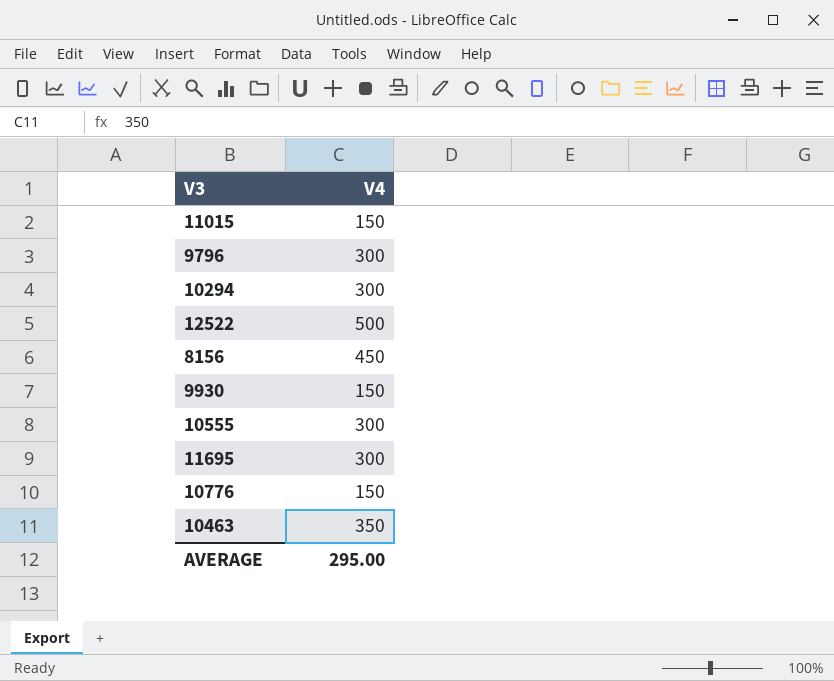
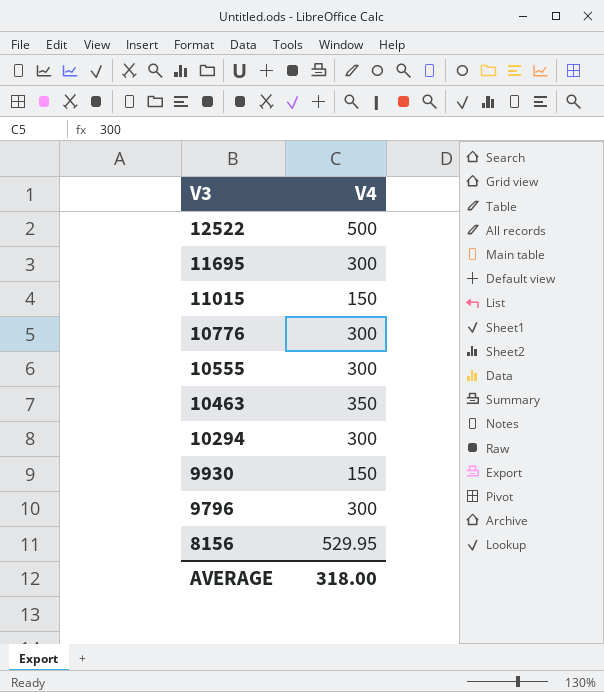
row order: none -> V3 descending
10776 | V4: 150 -> 300
8156 | V4: 450 -> 529.95
AVERAGE | V4: 295.00 -> 318.00

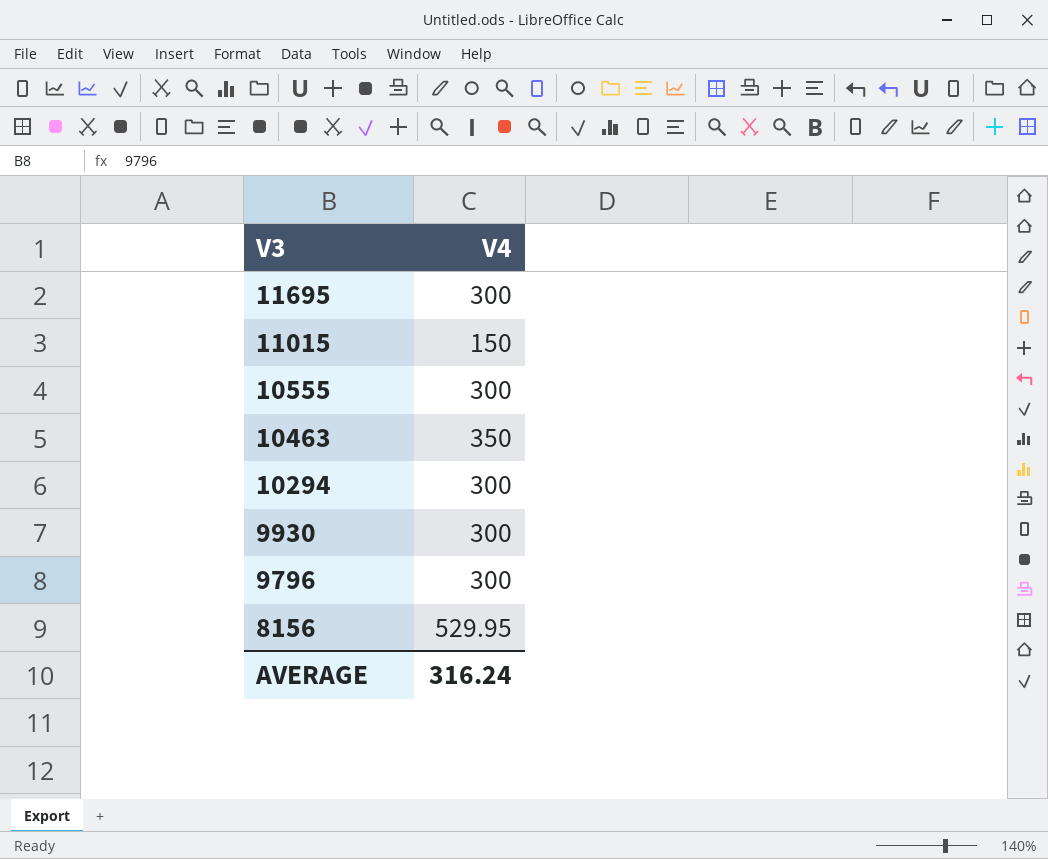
row 12522: 500 -> none
row 10776: 300 -> none
9930 | V4: 150 -> 300
AVERAGE | V4: 318.00 -> 316.24

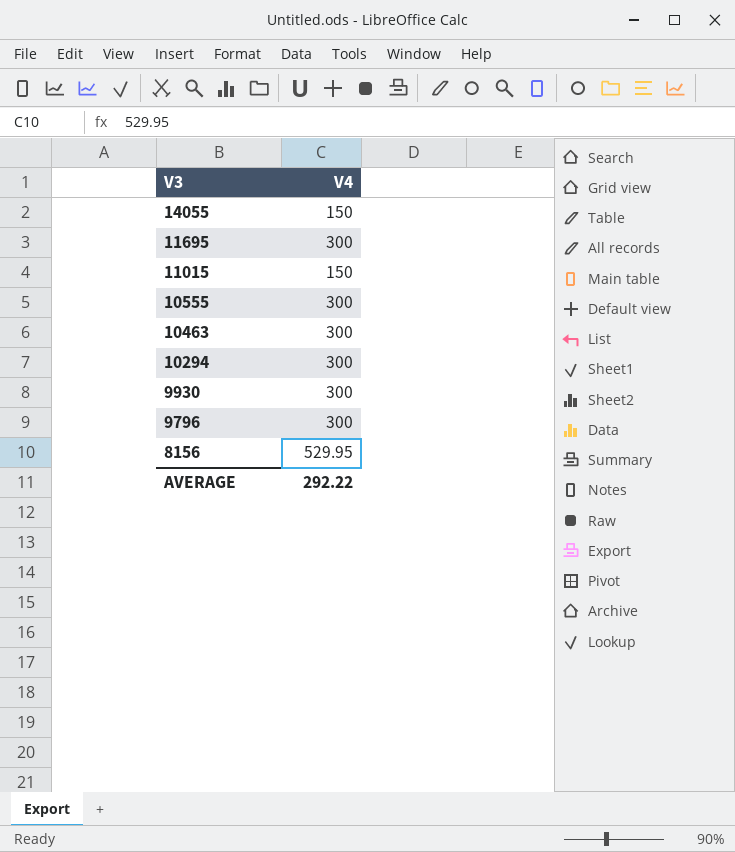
row 14055: none -> 150
10463 | V4: 350 -> 300
AVERAGE | V4: 316.24 -> 292.22

